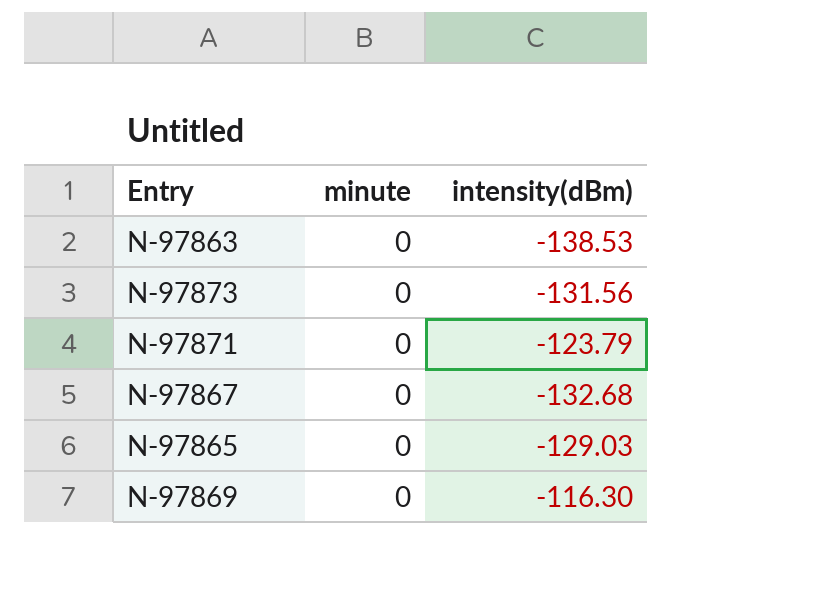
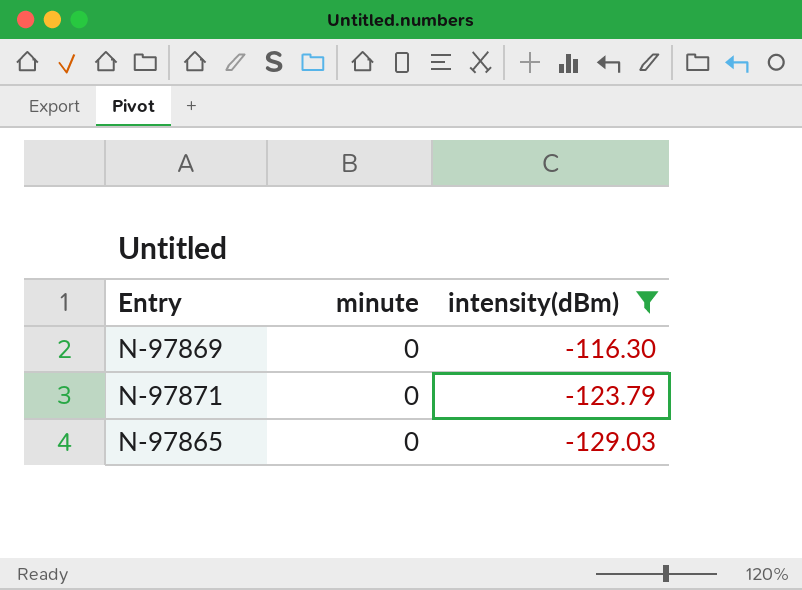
filter: none -> intensity(dBm) >= -129.03
row order: none -> intensity(dBm) descending

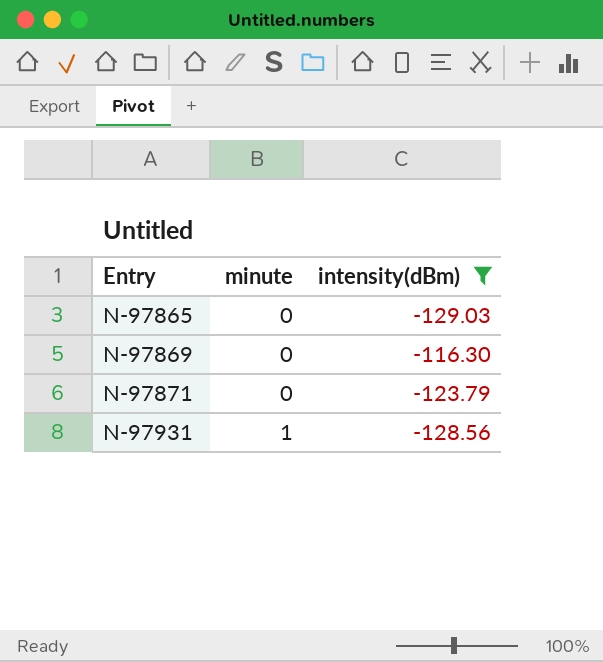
row order: intensity(dBm) descending -> Entry ascending
row N-97931: none -> 1 | -128.56

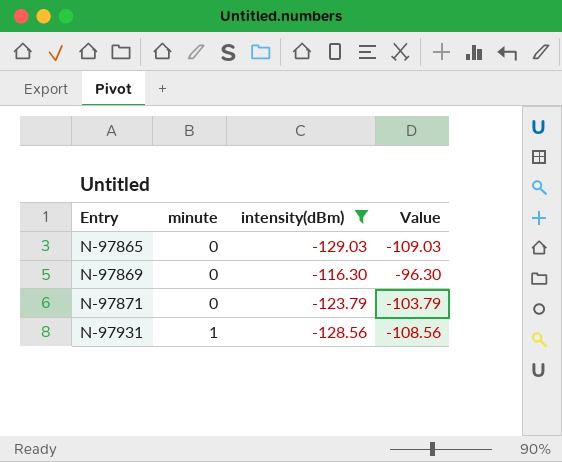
column Value | formula: none -> [intensity(dBm)] + 20

